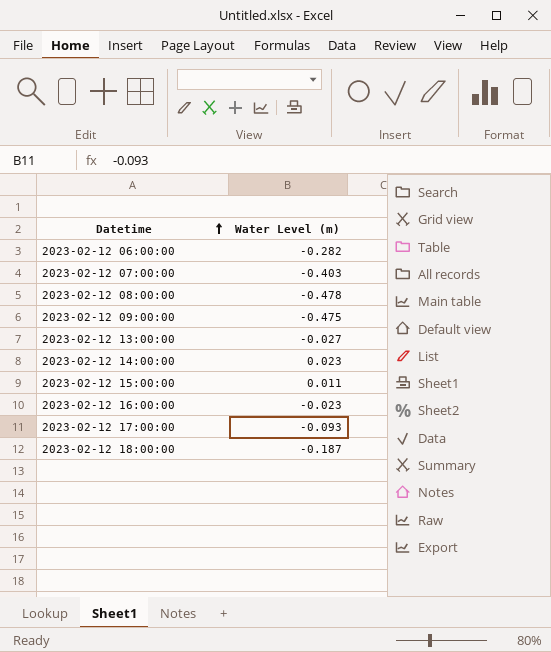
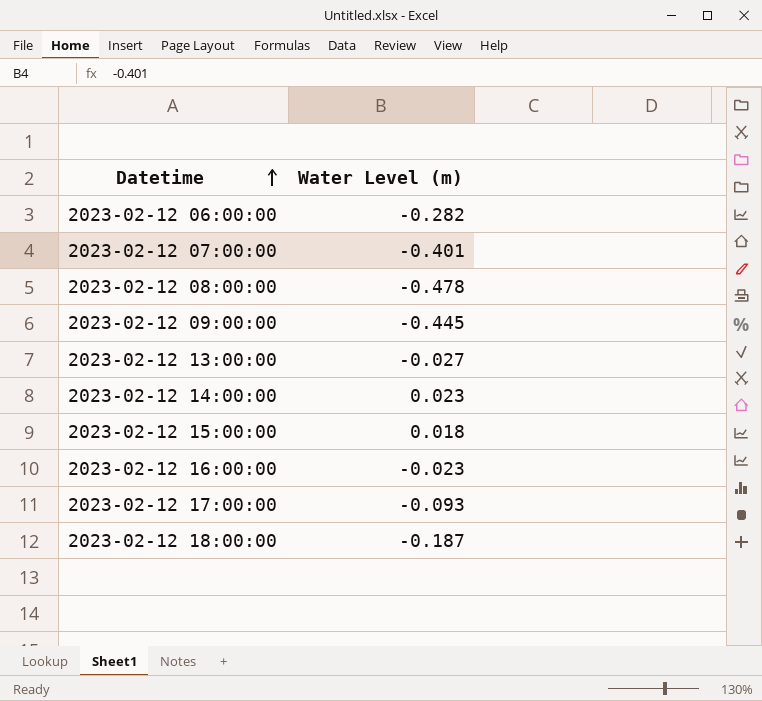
2023-02-12 07:00:00 | Water Level (m): -0.403 -> -0.401
2023-02-12 09:00:00 | Water Level (m): -0.475 -> -0.445
2023-02-12 15:00:00 | Water Level (m): 0.011 -> 0.018

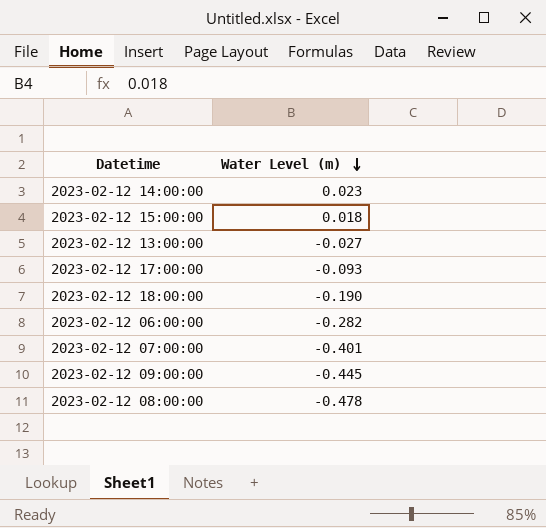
row order: Datetime ascending -> Water Level (m) descending
row 2023-02-12 16:00:00: -0.023 -> none
2023-02-12 18:00:00 | Water Level (m): -0.187 -> -0.190

